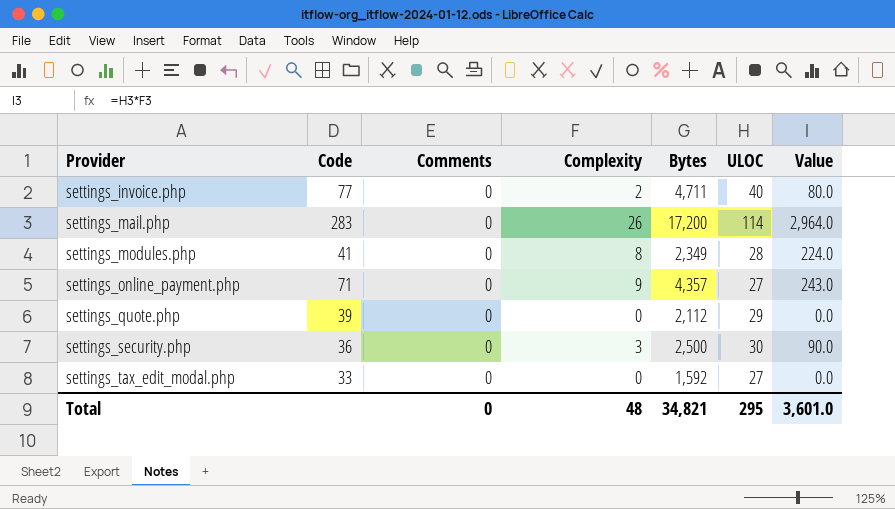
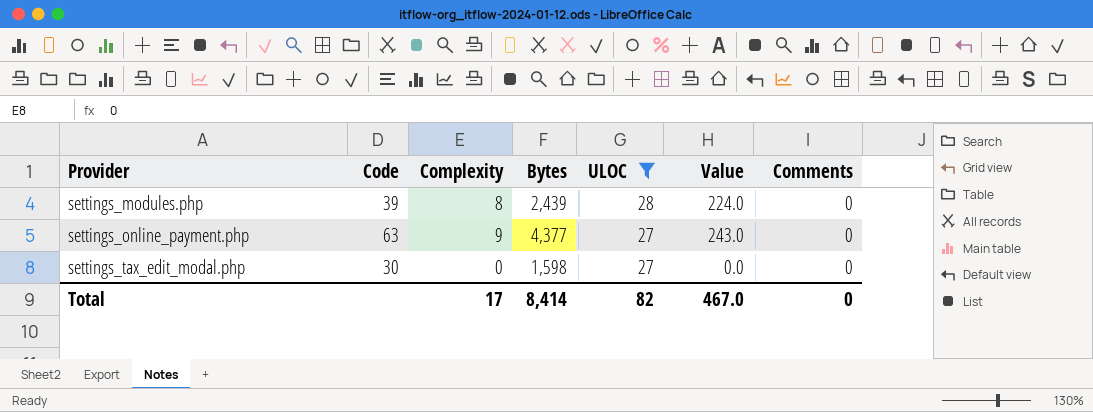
filter: none -> ULOC <= 28
column Comments | position: 3 -> 7
settings_modules.php | Code: 41 -> 39
settings_modules.php | Bytes: 2,349 -> 2,439
settings_online_payment.php | Code: 71 -> 63
settings_online_payment.php | Bytes: 4,357 -> 4,377
settings_tax_edit_modal.php | Code: 33 -> 30
settings_tax_edit_modal.php | Bytes: 1,592 -> 1,598
Total | Complexity: 48 -> 17
Total | Bytes: 34,821 -> 8,414
Total | ULOC: 295 -> 82
Total | Value: 3,601.0 -> 467.0

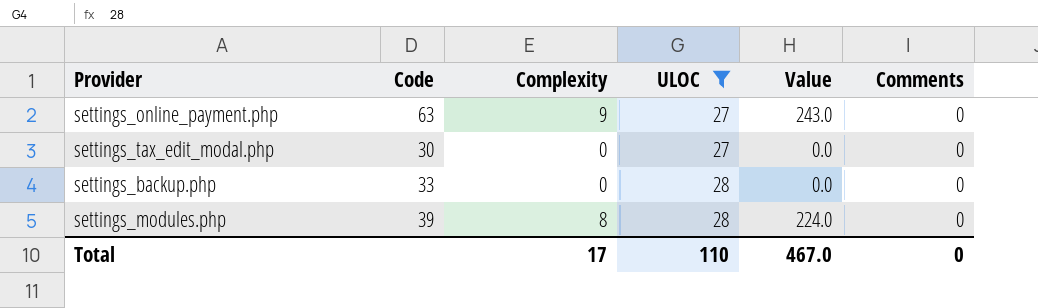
row order: Provider ascending -> ULOC ascending
column Bytes | position: 4 -> none
row settings_backup.php: none -> 33 | 0 | 28 | 0.0 | 0
Total | ULOC: 82 -> 110

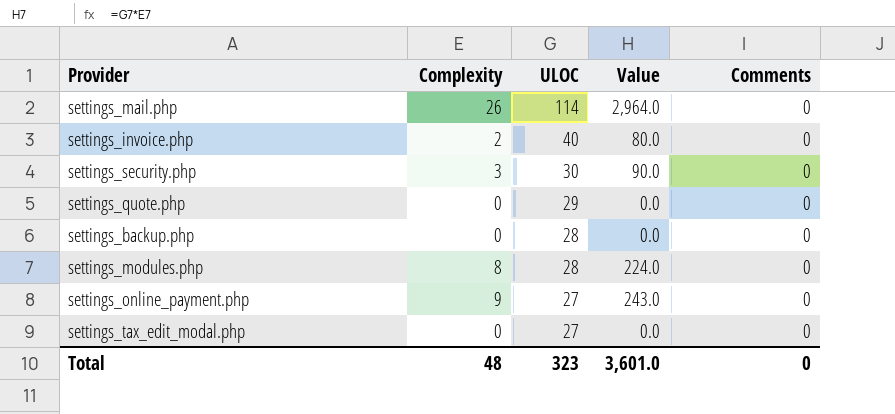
filter: ULOC <= 28 -> none
row order: ULOC ascending -> ULOC descending
column Code | position: 2 -> none
Total | Complexity: 17 -> 48
Total | ULOC: 110 -> 323
Total | Value: 467.0 -> 3,601.0

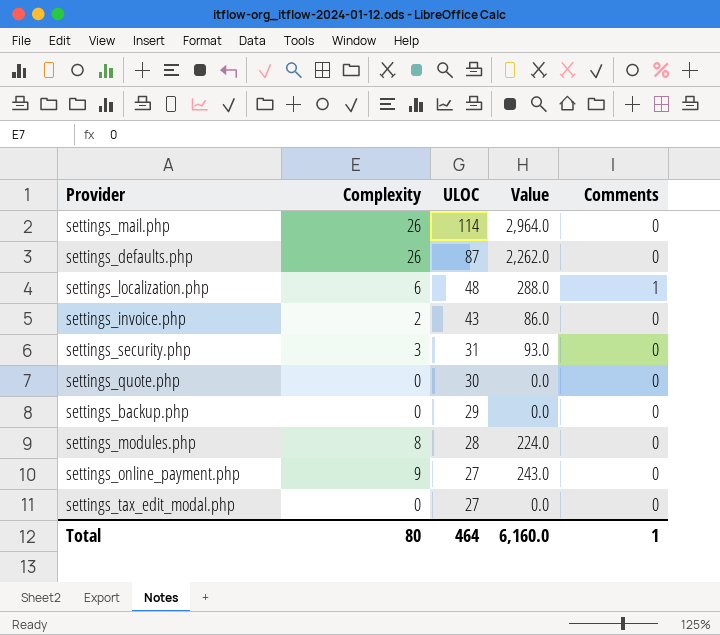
row settings_defaults.php: none -> 26 | 87 | 2,262.0 | 0
row settings_localization.php: none -> 6 | 48 | 288.0 | 1
settings_invoice.php | ULOC: 40 -> 43
settings_invoice.php | Value: 80.0 -> 86.0
settings_security.php | ULOC: 30 -> 31
settings_security.php | Value: 90.0 -> 93.0
settings_quote.php | ULOC: 29 -> 30
settings_backup.php | ULOC: 28 -> 29
Total | Complexity: 48 -> 80
Total | ULOC: 323 -> 464
Total | Value: 3,601.0 -> 6,160.0
Total | Comments: 0 -> 1

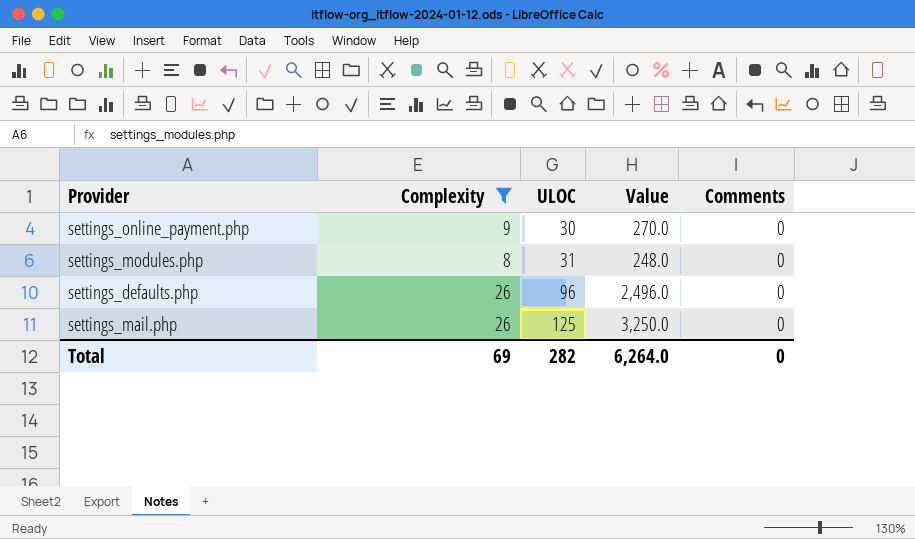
filter: none -> Complexity >= 8
row order: ULOC descending -> ULOC ascending
settings_online_payment.php | ULOC: 27 -> 30
settings_online_payment.php | Value: 243.0 -> 270.0
settings_modules.php | ULOC: 28 -> 31
settings_modules.php | Value: 224.0 -> 248.0
settings_defaults.php | ULOC: 87 -> 96
settings_defaults.php | Value: 2,262.0 -> 2,496.0
settings_mail.php | ULOC: 114 -> 125
settings_mail.php | Value: 2,964.0 -> 3,250.0
Total | Complexity: 80 -> 69
Total | ULOC: 464 -> 282
Total | Value: 6,160.0 -> 6,264.0
Total | Comments: 1 -> 0

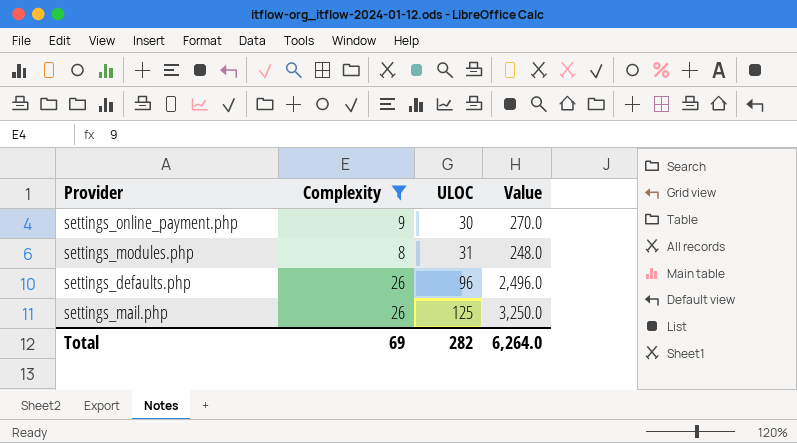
column Comments | position: 5 -> none

